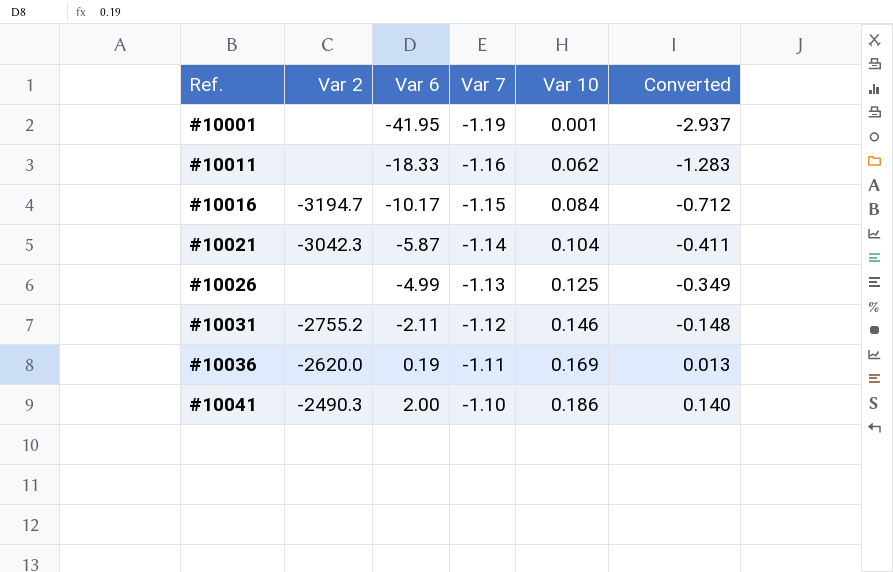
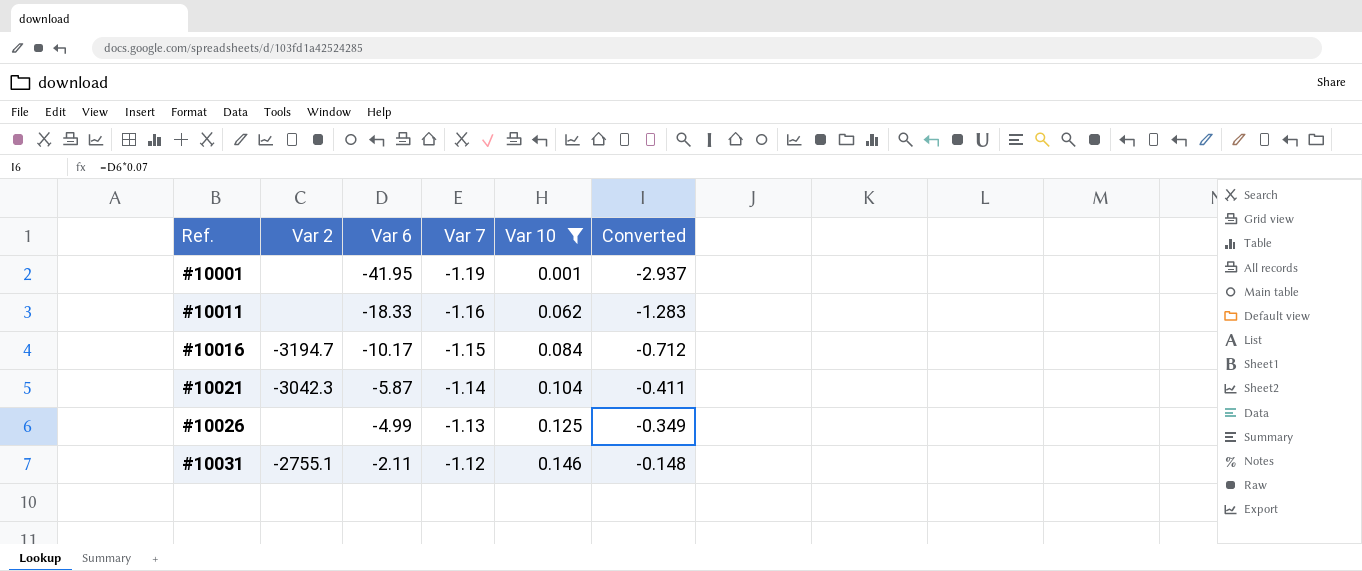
filter: none -> Var 10 <= 0.146
#10031 | Var 2: -2755.2 -> -2755.1

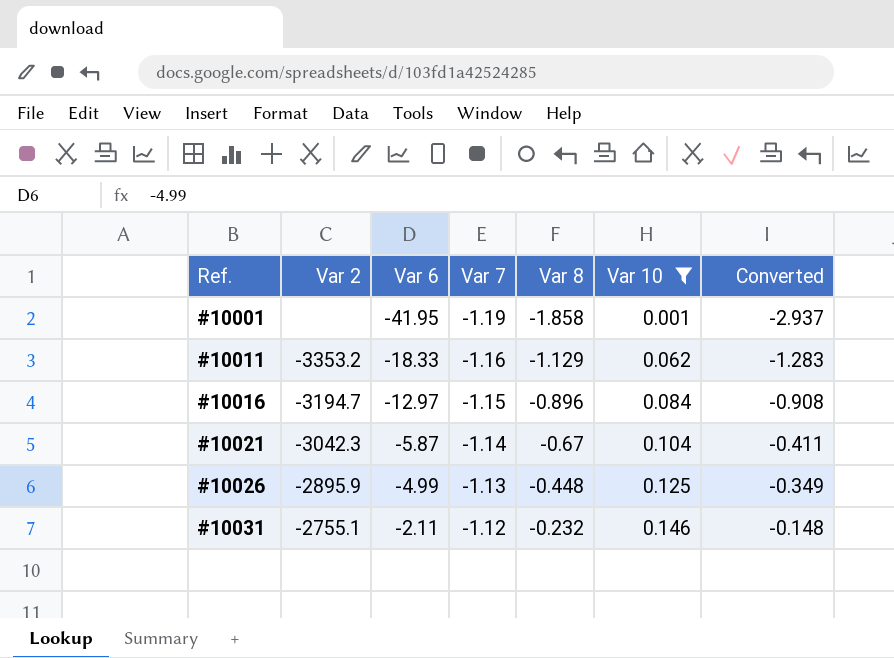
column Var 8 | position: none -> 5
#10011 | Var 2: none -> -3353.2
#10016 | Var 6: -10.17 -> -12.97
#10016 | Converted: -0.712 -> -0.908
#10026 | Var 2: none -> -2895.9

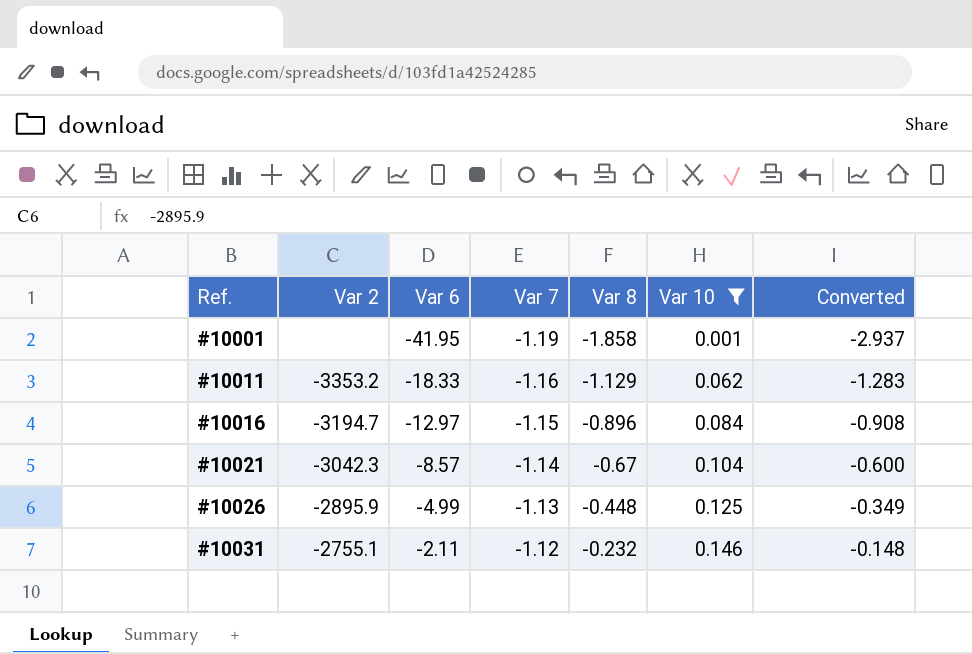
#10021 | Var 6: -5.87 -> -8.57
#10021 | Converted: -0.411 -> -0.600

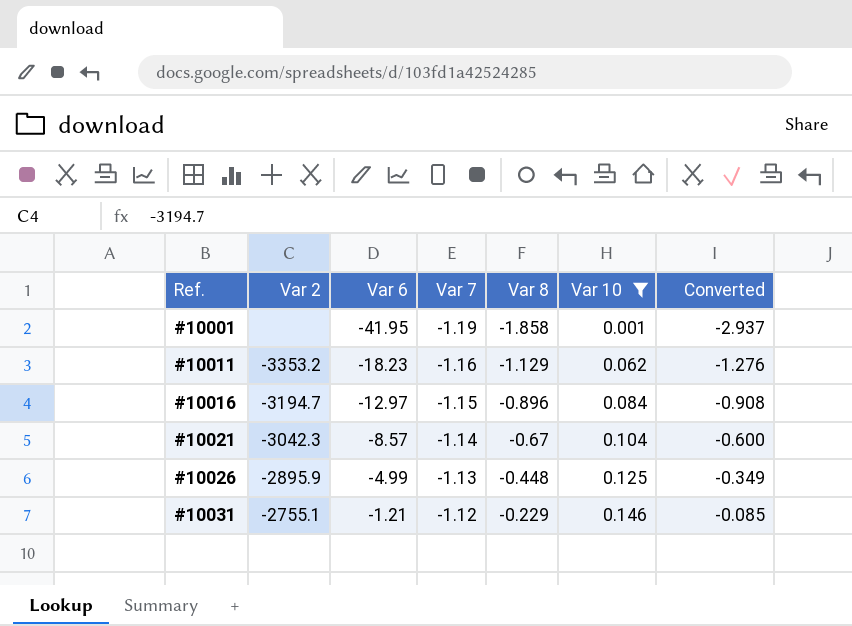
#10011 | Var 6: -18.33 -> -18.23
#10011 | Converted: -1.283 -> -1.276
#10031 | Var 6: -2.11 -> -1.21
#10031 | Var 8: -0.232 -> -0.229
#10031 | Converted: -0.148 -> -0.085

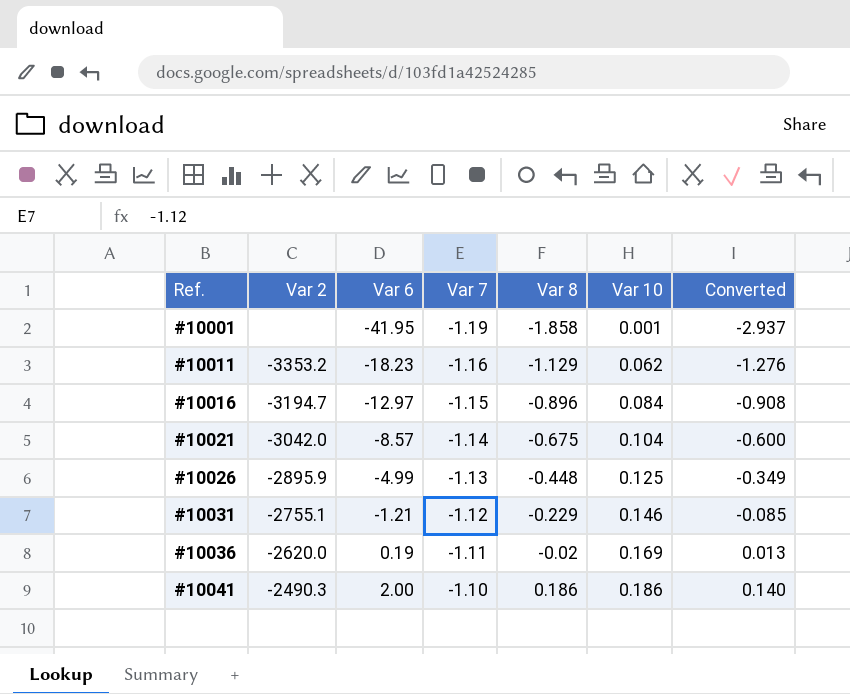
filter: Var 10 <= 0.146 -> none
#10021 | Var 2: -3042.3 -> -3042.0
#10021 | Var 8: -0.67 -> -0.675

